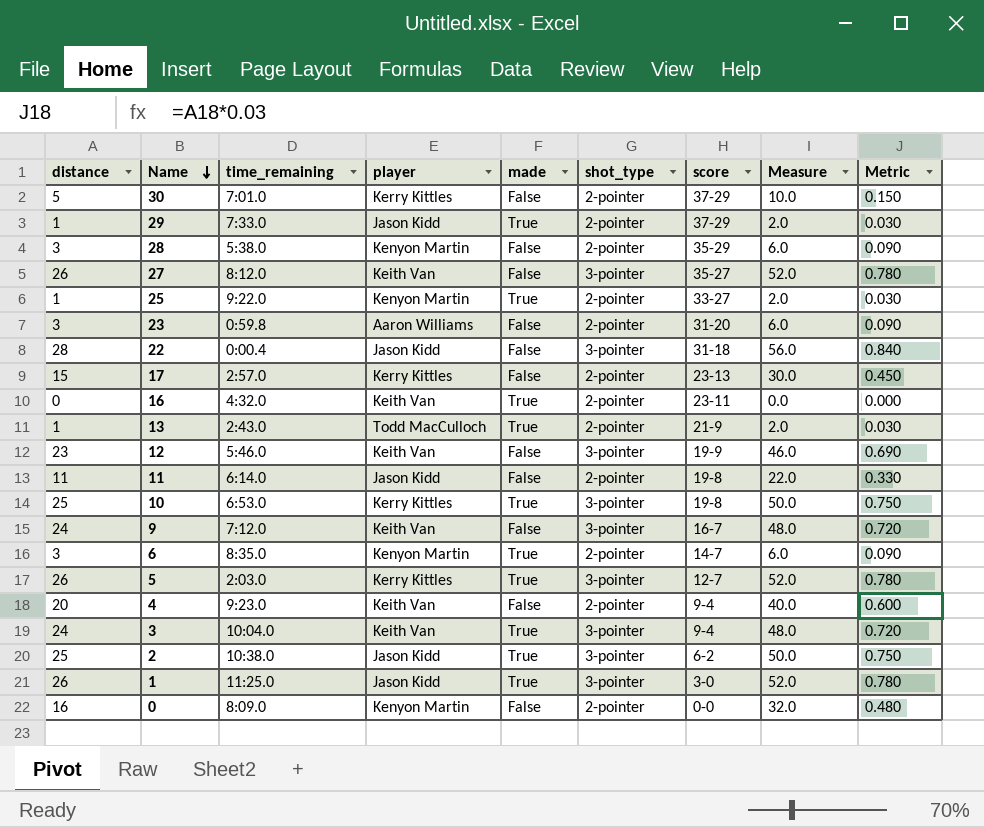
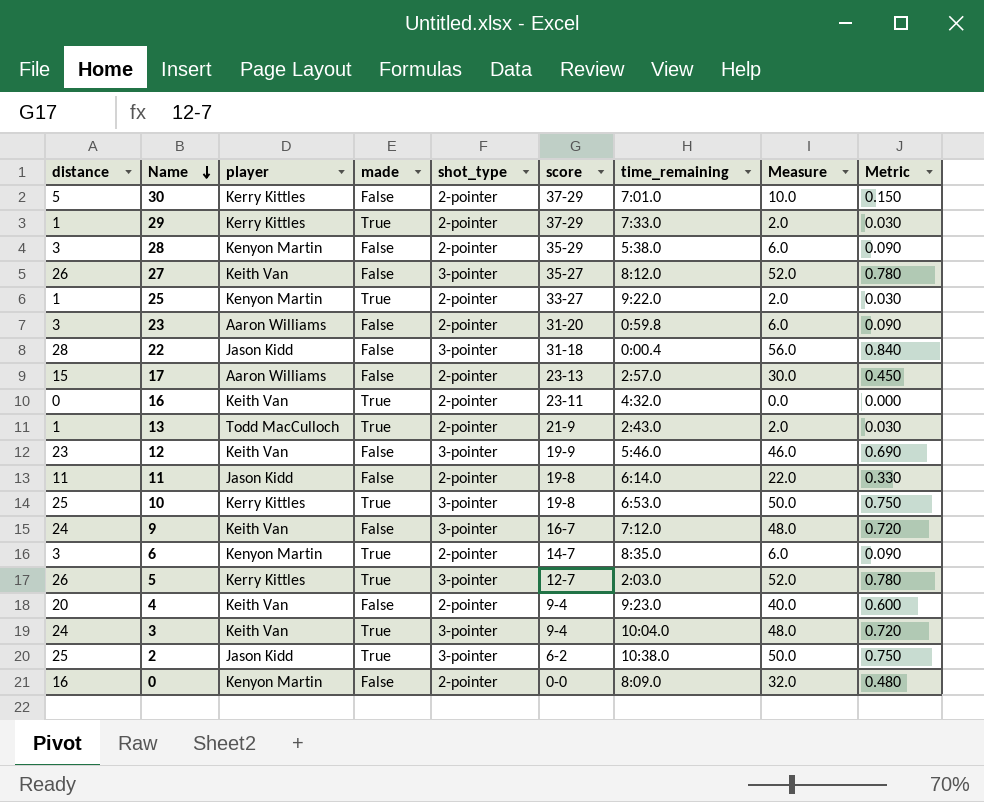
column time_remaining | position: 3 -> 7
row 1: 26 | 11:25.0 | Jason Kidd | True | 3-pointer | 3-0 | 52.0 | 0.780 -> none
29 | player: Jason Kidd -> Kerry Kittles
17 | player: Kerry Kittles -> Aaron Williams

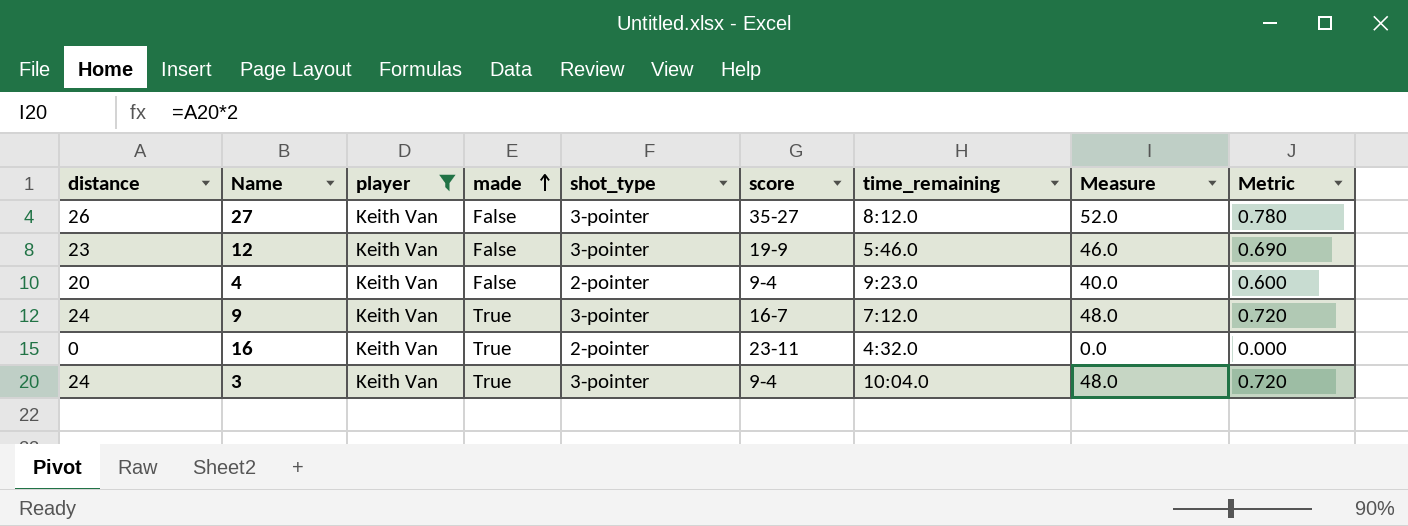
filter: none -> player = Keith Van
row order: Name descending -> made ascending
9 | made: False -> True

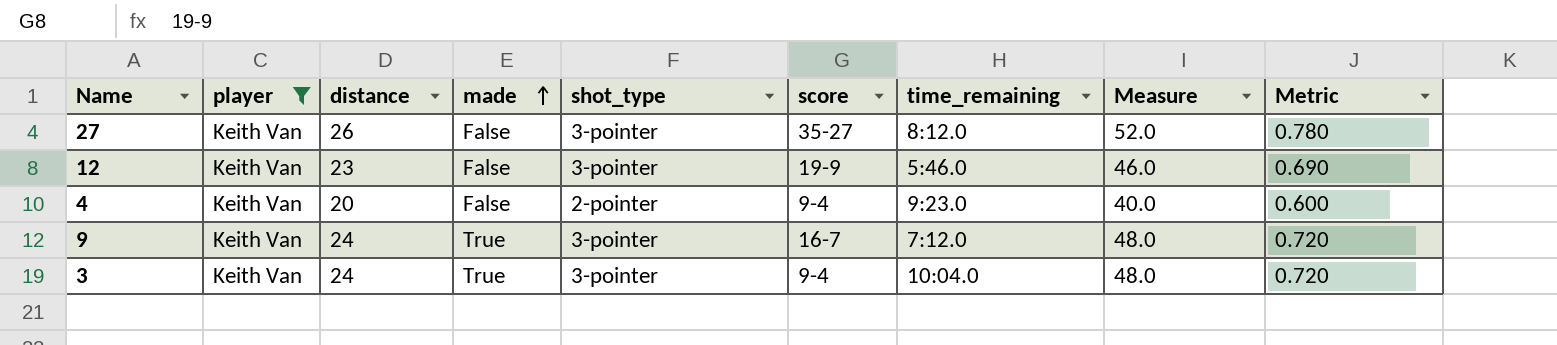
column distance | position: 1 -> 3
row 16: 0 | Keith Van | True | 2-pointer | 23-11 | 4:32.0 | 0.0 | 0.000 -> none

